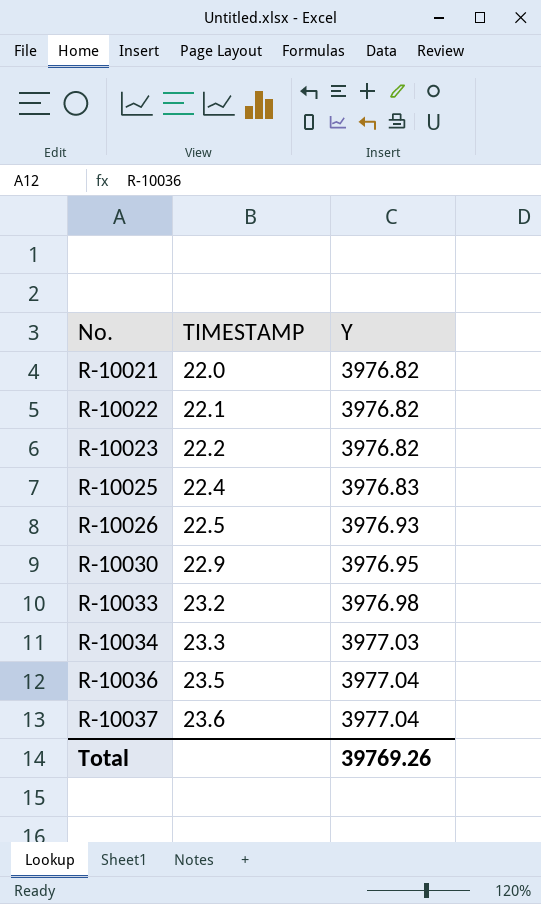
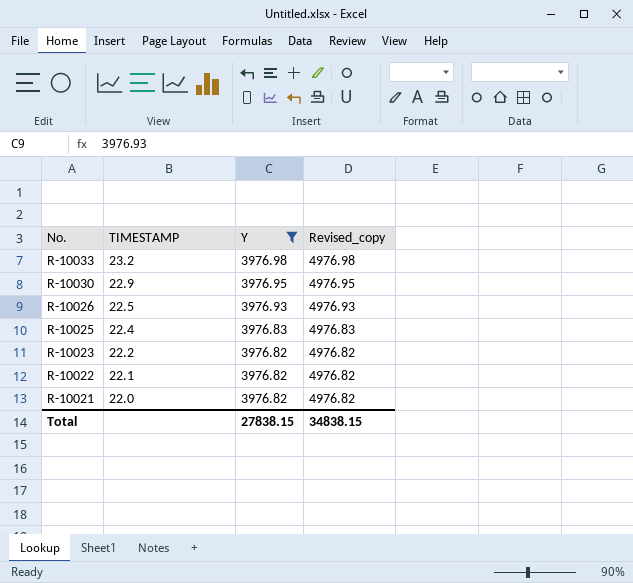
filter: none -> Y <= 3976.98
row order: No. ascending -> No. descending
column Revised_copy | formula: none -> [Y] + 1000
Total | Y: 39769.26 -> 27838.15

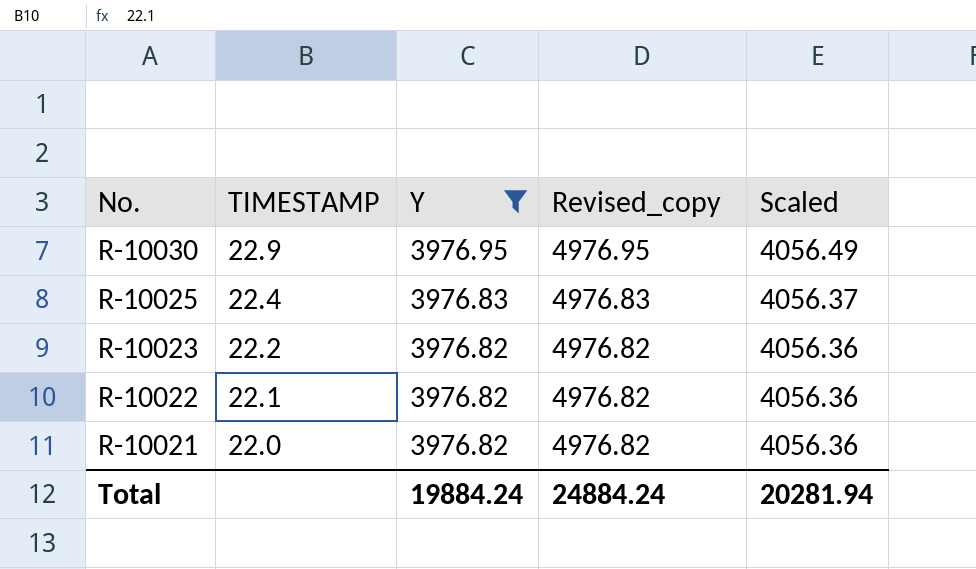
column Scaled | formula: none -> [Y] * 1.02
row R-10033: 23.2 | 3976.98 | 4976.98 -> none
row R-10026: 22.5 | 3976.93 | 4976.93 -> none
Total | Y: 27838.15 -> 19884.24
Total | Revised_copy: 34838.15 -> 24884.24

